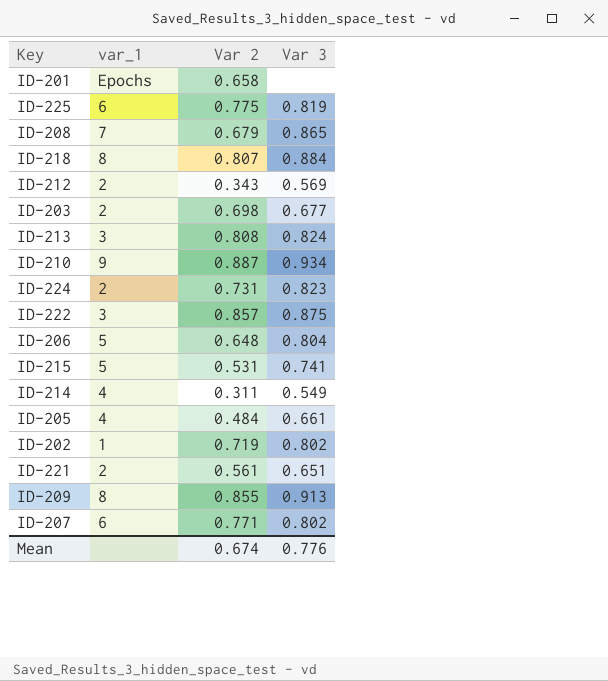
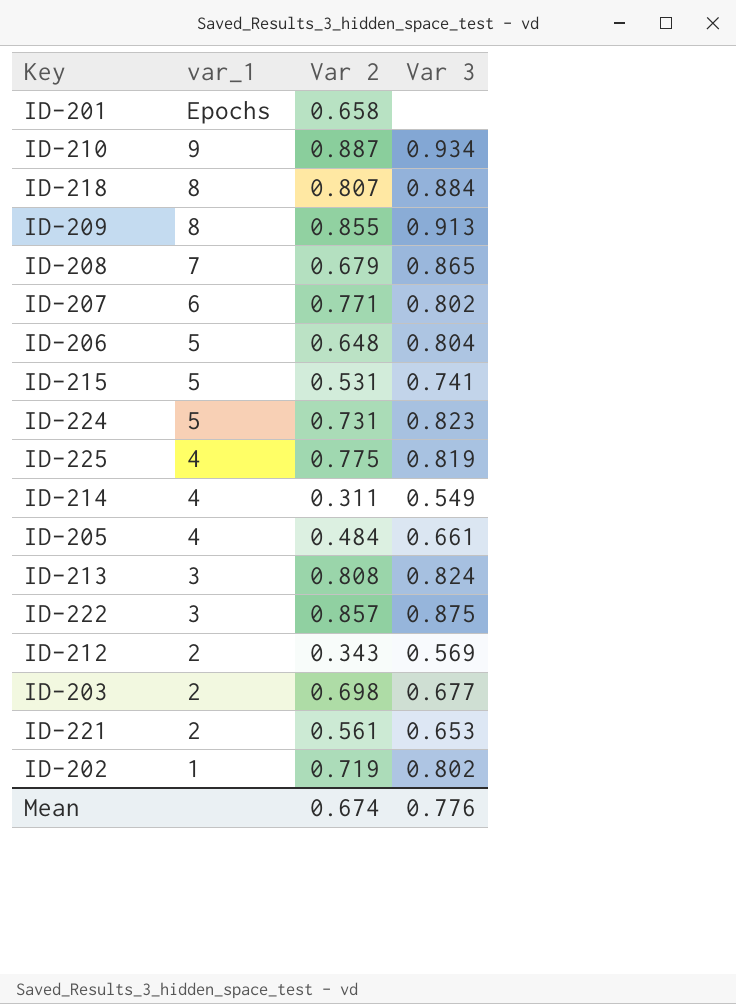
row order: none -> var_1 descending
ID-224 | var_1: 2 -> 5
ID-225 | var_1: 6 -> 4
ID-221 | Var 3: 0.651 -> 0.653

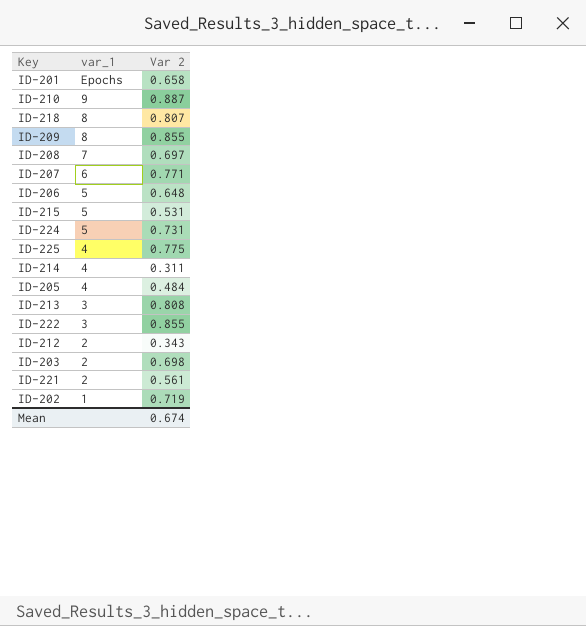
column Var 3 | position: 4 -> none
ID-208 | Var 2: 0.679 -> 0.697
ID-222 | Var 2: 0.857 -> 0.855

